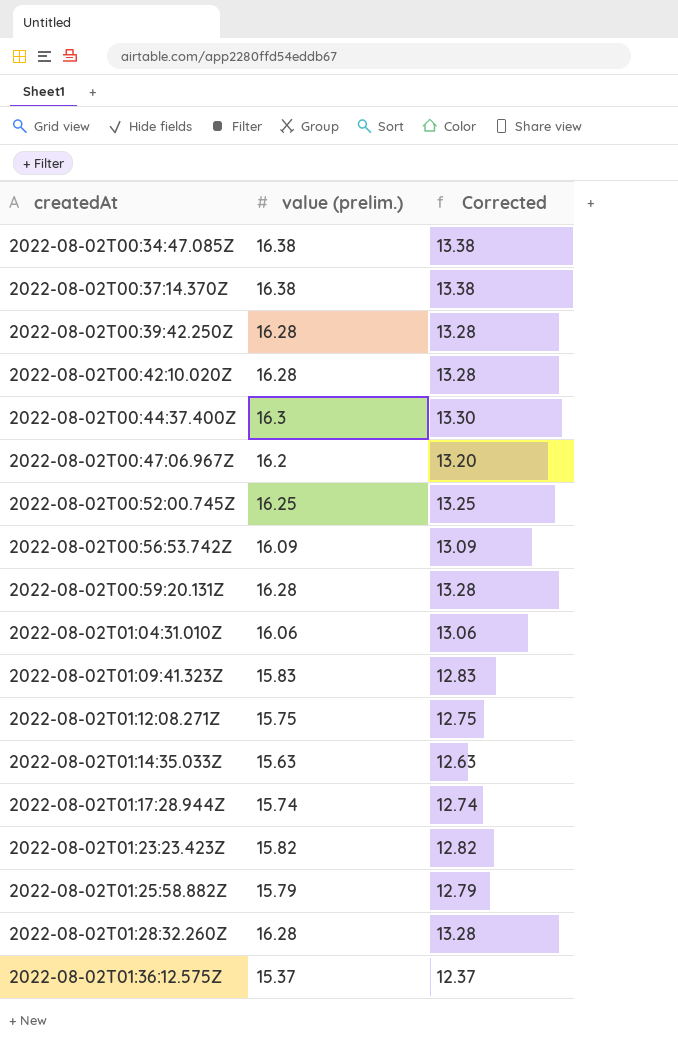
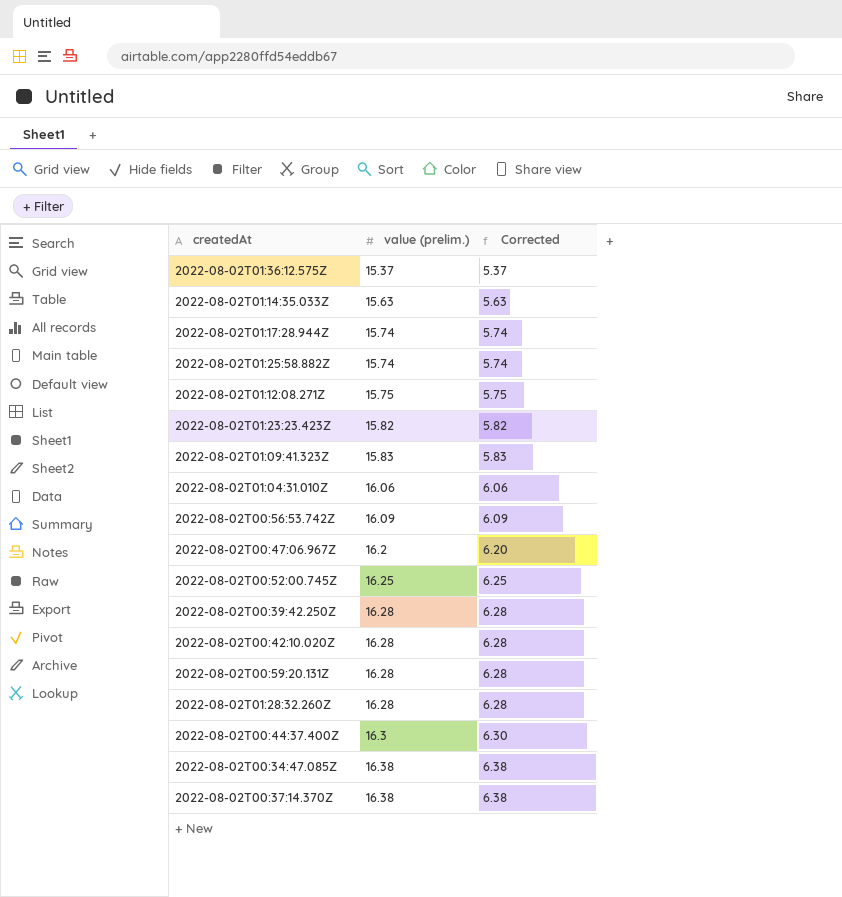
row order: createdAt ascending -> value (prelim.) ascending
column Corrected | formula: [value (prelim.)] - 3 -> [value (prelim.)] - 10
2022-08-02T01:25:58.882Z | value (prelim.): 15.79 -> 15.74

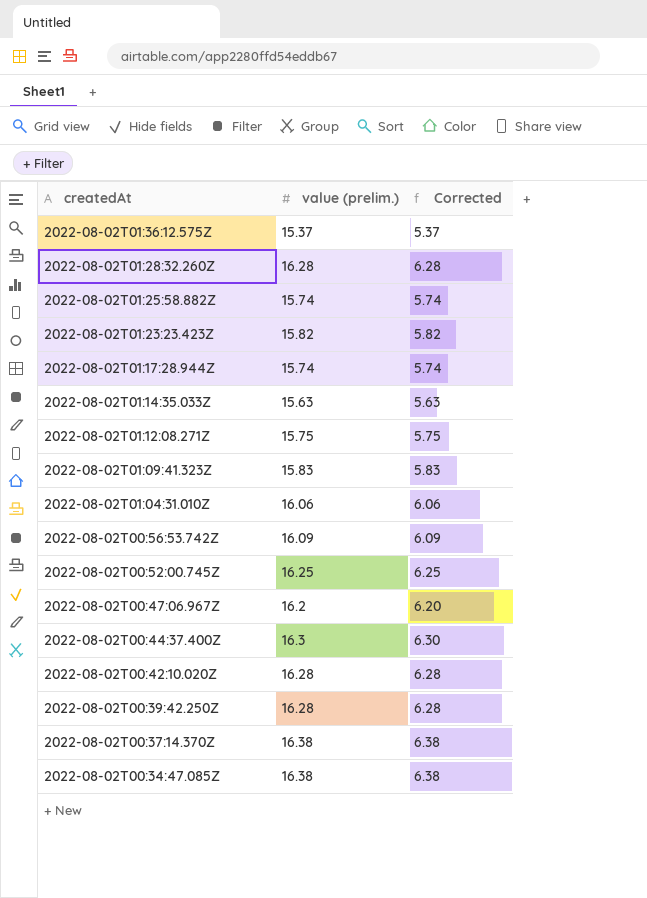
row order: value (prelim.) ascending -> createdAt descending
row 2022-08-02T00:59:20.131Z: 16.28 | 6.28 -> none

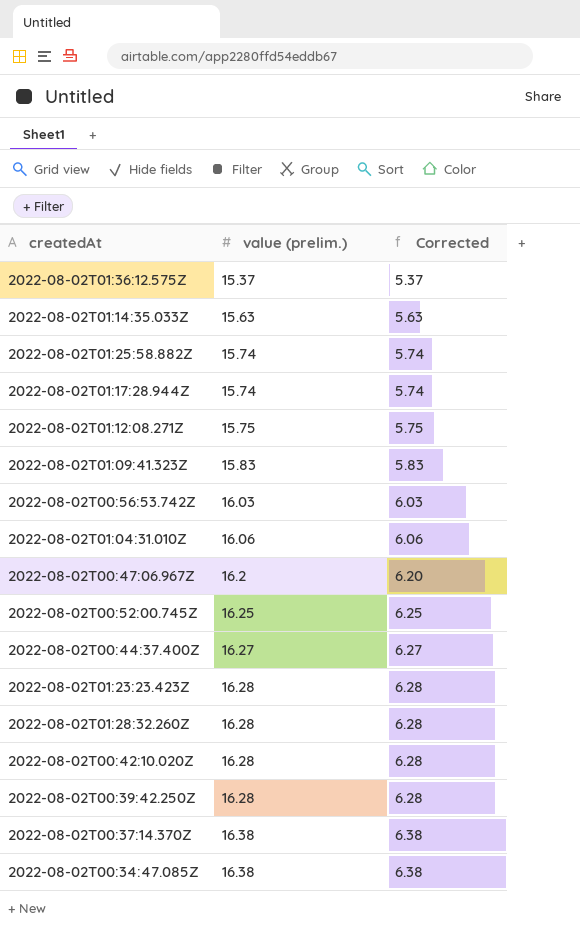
row order: createdAt descending -> value (prelim.) ascending
2022-08-02T00:56:53.742Z | value (prelim.): 16.09 -> 16.03
2022-08-02T00:56:53.742Z | Corrected: 6.09 -> 6.03
2022-08-02T00:44:37.400Z | value (prelim.): 16.3 -> 16.27
2022-08-02T00:44:37.400Z | Corrected: 6.30 -> 6.27
2022-08-02T01:23:23.423Z | value (prelim.): 15.82 -> 16.28
2022-08-02T01:23:23.423Z | Corrected: 5.82 -> 6.28

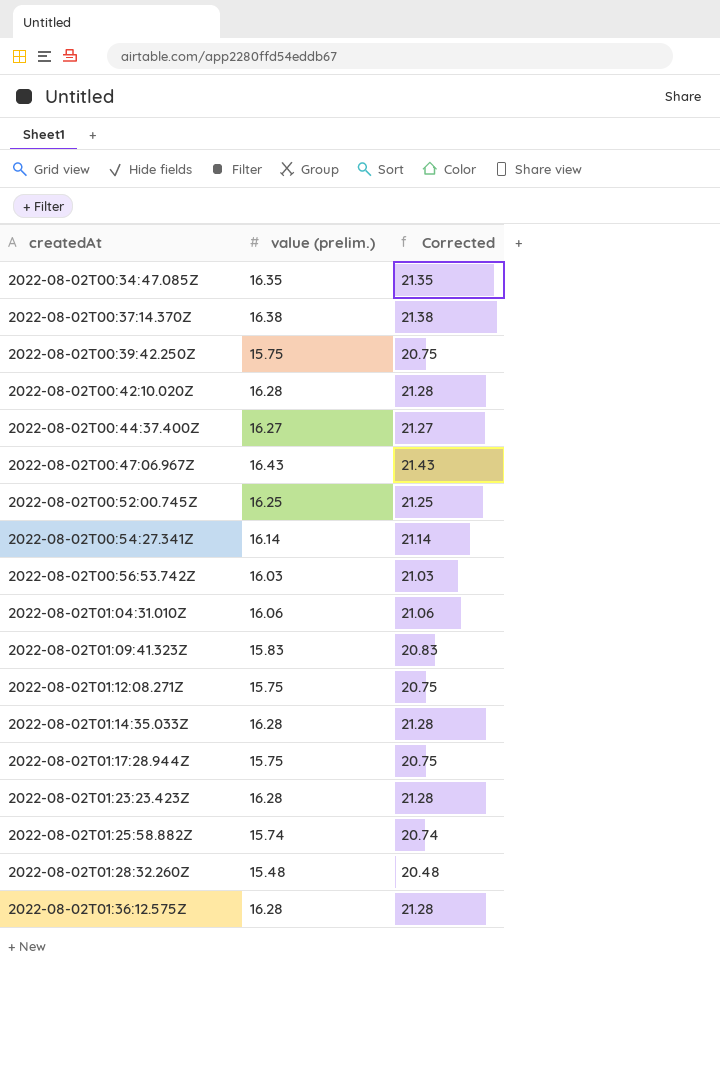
row order: value (prelim.) ascending -> createdAt ascending
column Corrected | formula: [value (prelim.)] - 10 -> [value (prelim.)] + 5
2022-08-02T00:34:47.085Z | value (prelim.): 16.38 -> 16.35
2022-08-02T00:39:42.250Z | value (prelim.): 16.28 -> 15.75
2022-08-02T00:47:06.967Z | value (prelim.): 16.2 -> 16.43
row 2022-08-02T00:54:27.341Z: none -> 16.14 | 21.14
2022-08-02T01:14:35.033Z | value (prelim.): 15.63 -> 16.28
2022-08-02T01:17:28.944Z | value (prelim.): 15.74 -> 15.75
2022-08-02T01:28:32.260Z | value (prelim.): 16.28 -> 15.48
2022-08-02T01:36:12.575Z | value (prelim.): 15.37 -> 16.28

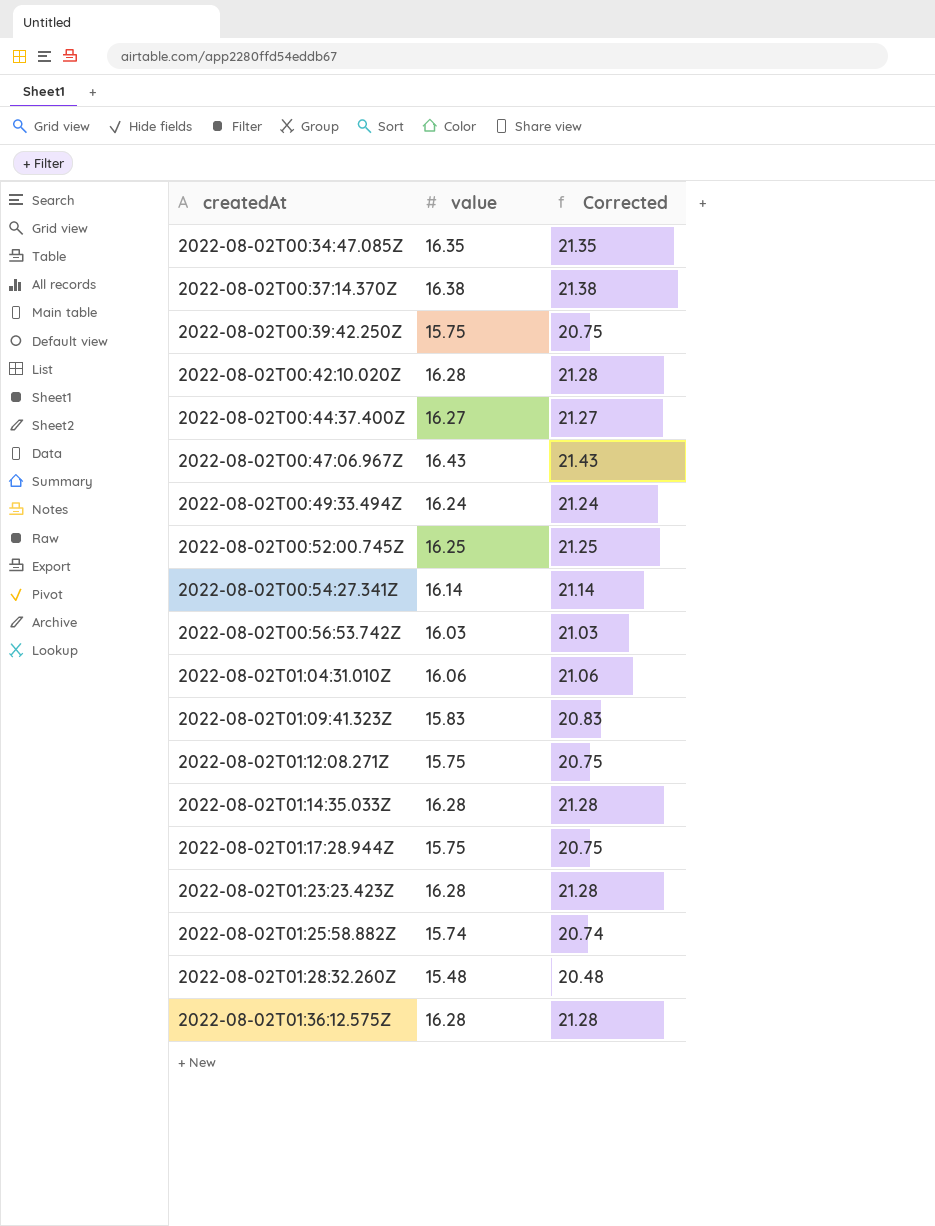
column name: value (prelim.) -> value
row 2022-08-02T00:49:33.494Z: none -> 16.24 | 21.24

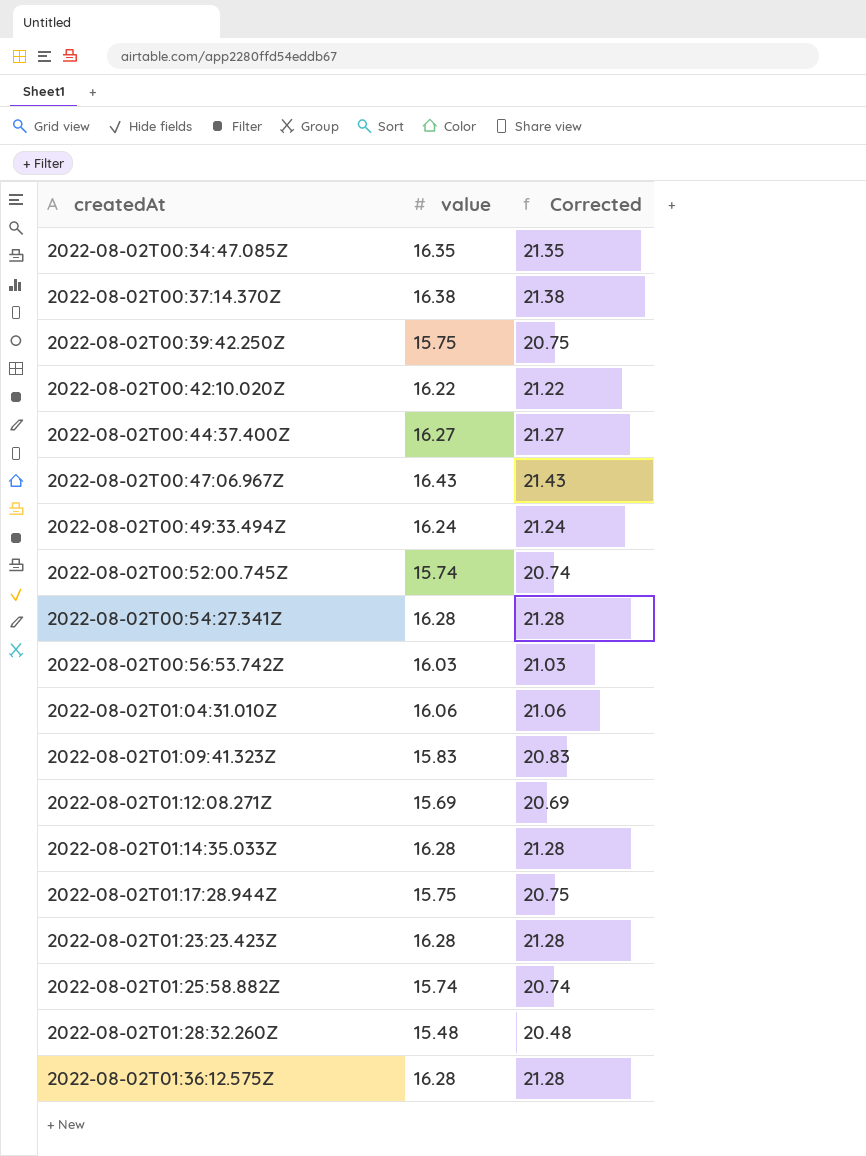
2022-08-02T00:42:10.020Z | value: 16.28 -> 16.22
2022-08-02T00:42:10.020Z | Corrected: 21.28 -> 21.22
2022-08-02T00:52:00.745Z | value: 16.25 -> 15.74
2022-08-02T00:52:00.745Z | Corrected: 21.25 -> 20.74
2022-08-02T00:54:27.341Z | value: 16.14 -> 16.28
2022-08-02T00:54:27.341Z | Corrected: 21.14 -> 21.28
2022-08-02T01:12:08.271Z | value: 15.75 -> 15.69
2022-08-02T01:12:08.271Z | Corrected: 20.75 -> 20.69

